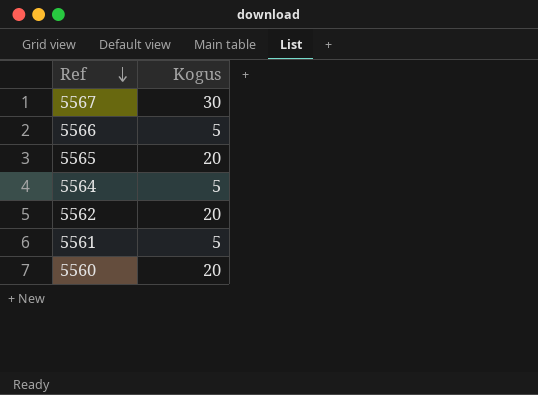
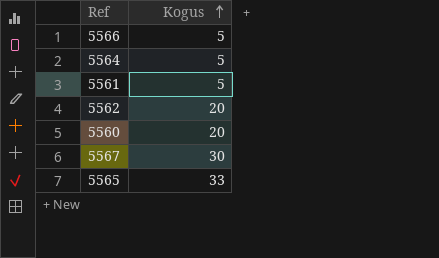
row order: Ref descending -> Kogus ascending
5565 | Kogus: 20 -> 33

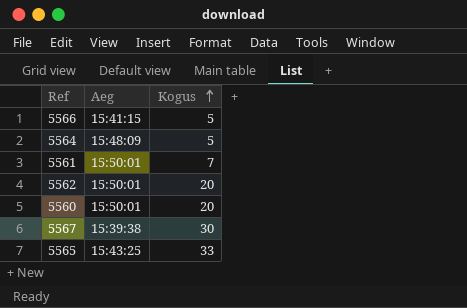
column Aeg | position: none -> 2
5561 | Kogus: 5 -> 7

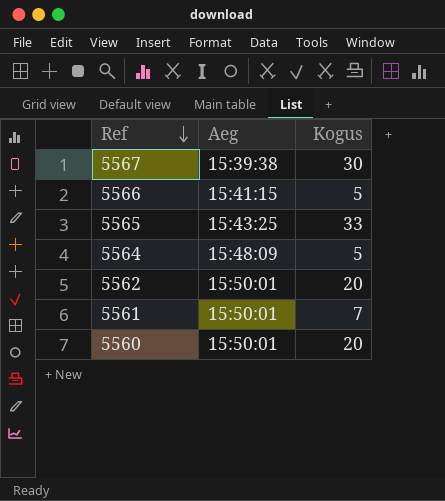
row order: Kogus ascending -> Ref descending

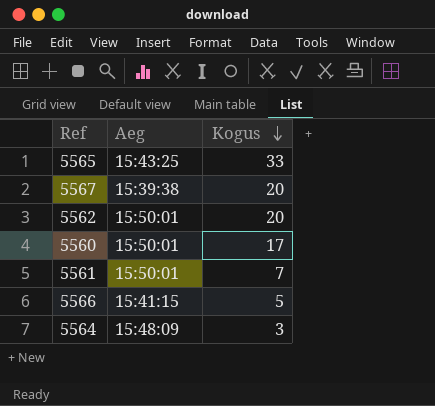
row order: Ref descending -> Kogus descending
5567 | Kogus: 30 -> 20
5560 | Kogus: 20 -> 17
5564 | Kogus: 5 -> 3

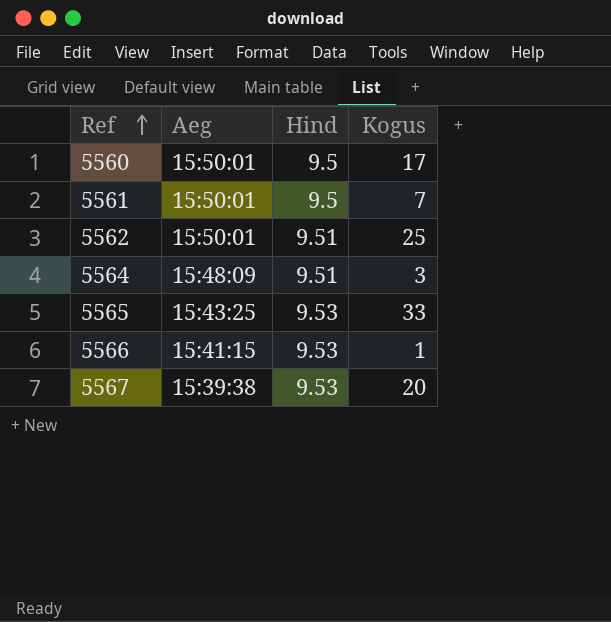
row order: Kogus descending -> Ref ascending
column Hind | position: none -> 3
5562 | Kogus: 20 -> 25
5566 | Kogus: 5 -> 1

